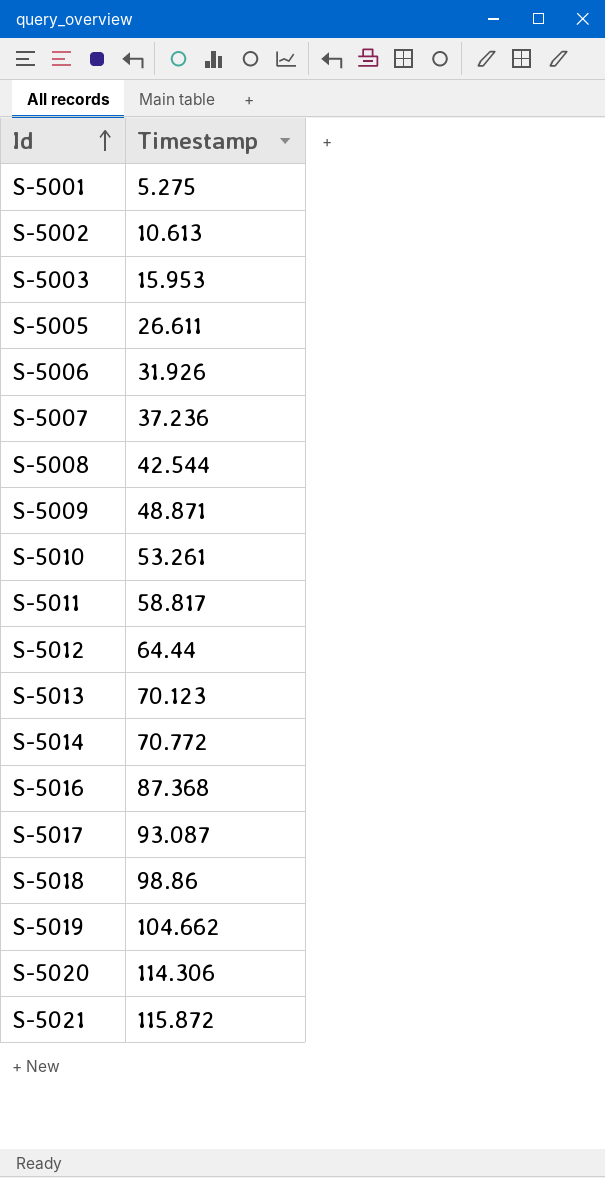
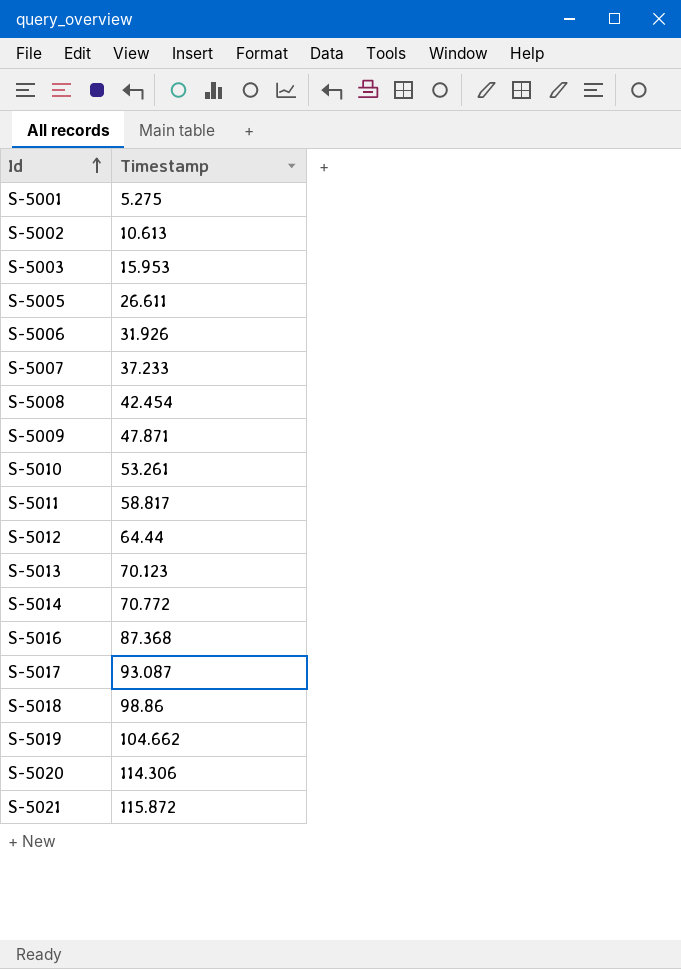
S-5007 | Timestamp: 37.236 -> 37.233
S-5008 | Timestamp: 42.544 -> 42.454
S-5009 | Timestamp: 48.871 -> 47.871

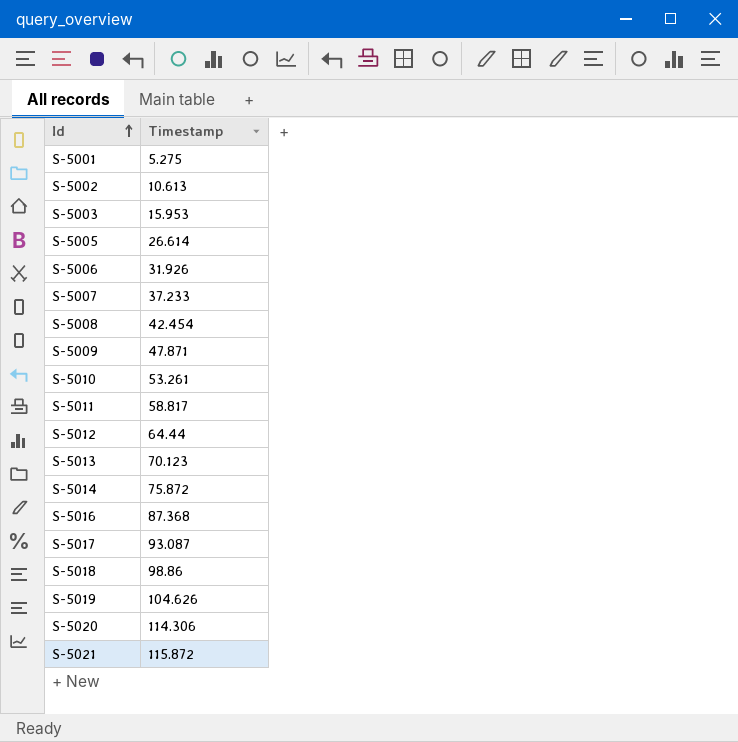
S-5005 | Timestamp: 26.611 -> 26.614
S-5014 | Timestamp: 70.772 -> 75.872
S-5019 | Timestamp: 104.662 -> 104.626

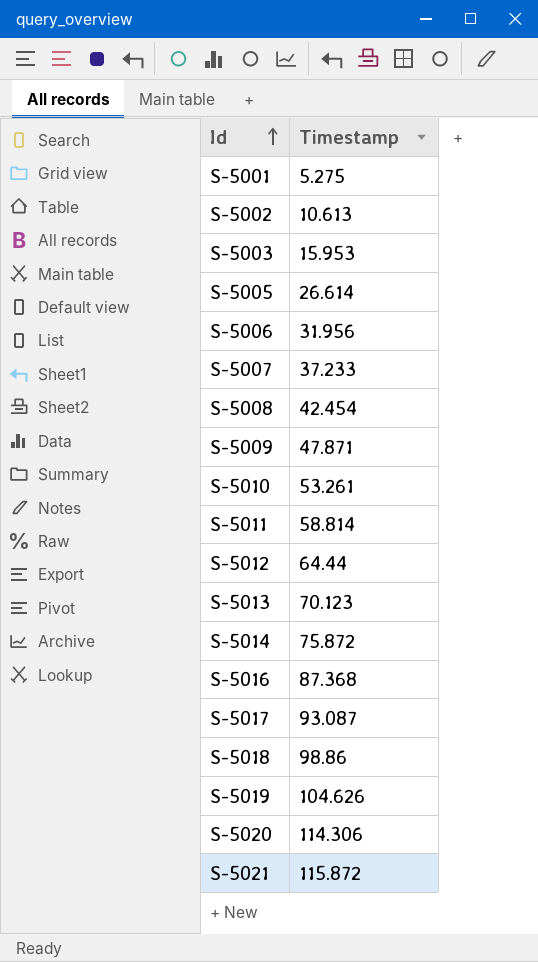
S-5006 | Timestamp: 31.926 -> 31.956
S-5011 | Timestamp: 58.817 -> 58.814

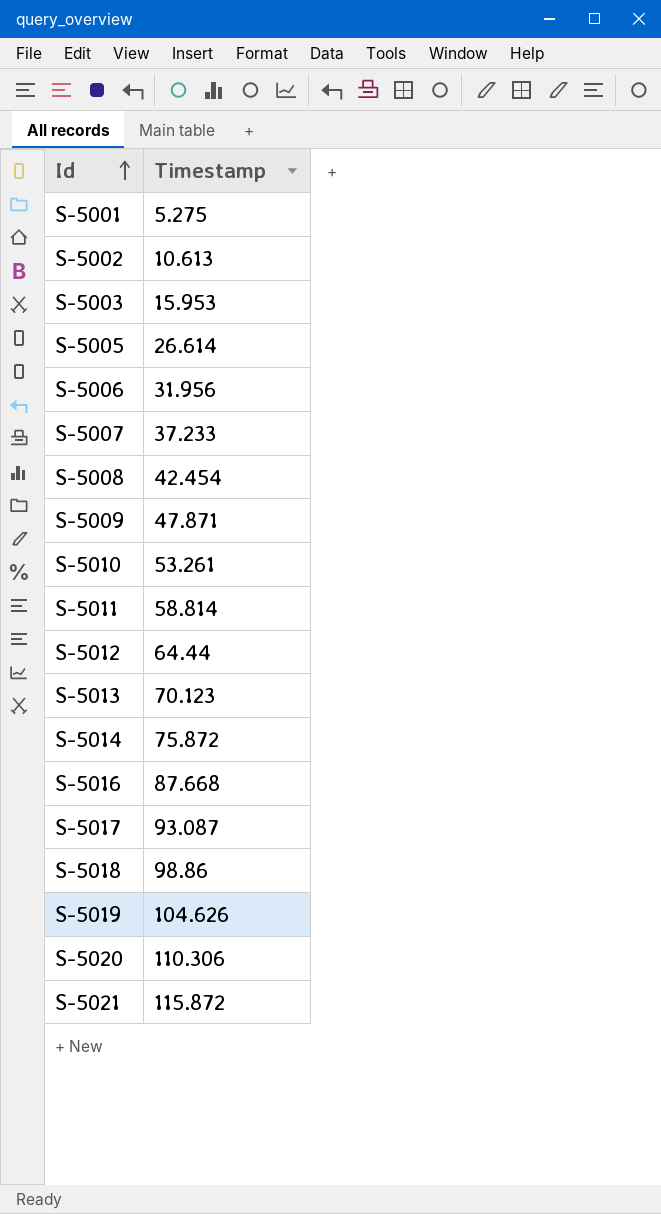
S-5016 | Timestamp: 87.368 -> 87.668
S-5020 | Timestamp: 114.306 -> 110.306

